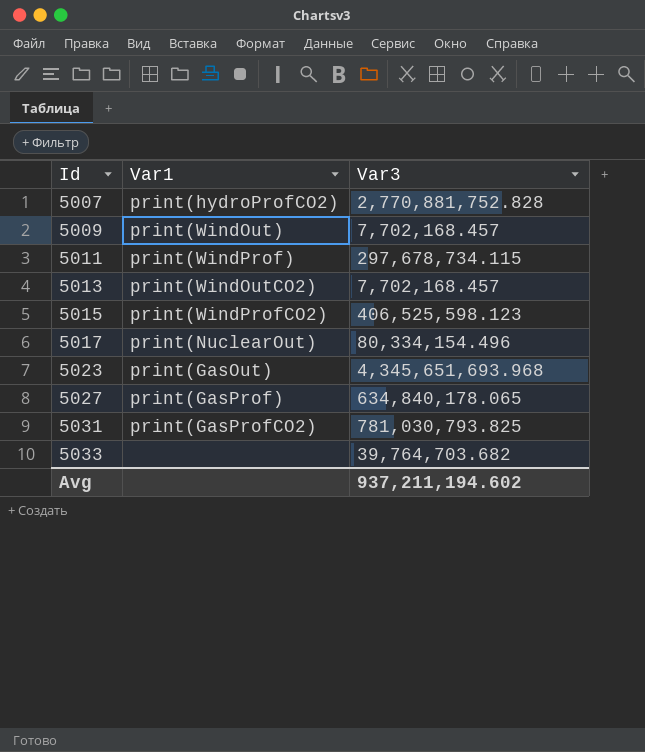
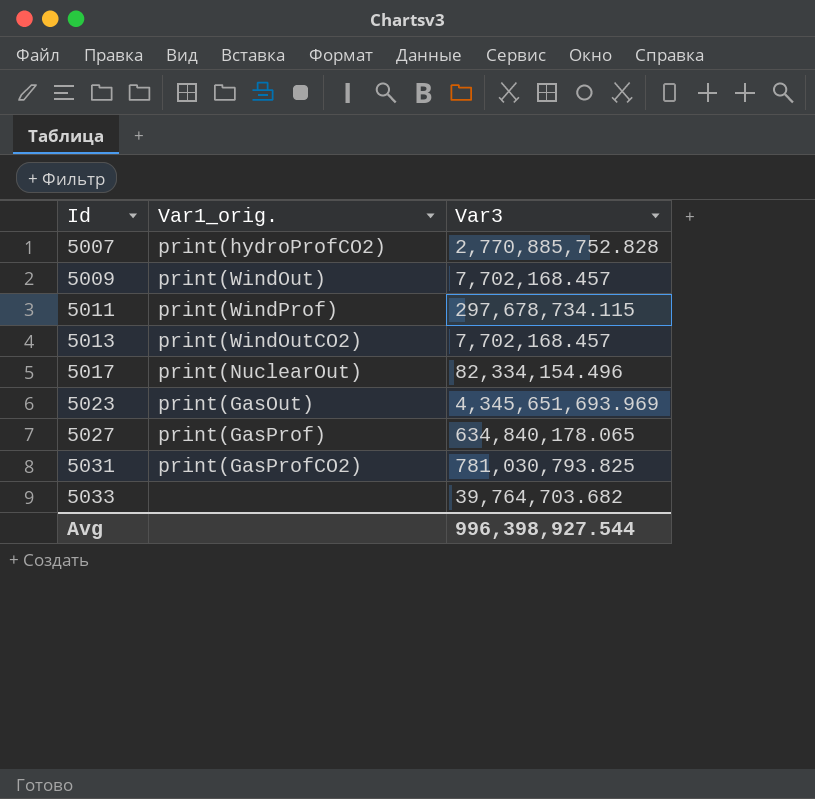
column name: Var1 -> Var1_orig.
row 5015: print(WindProfCO2) | 406,525,598.123 -> none
5007 | Var3: 2,770,881,752.828 -> 2,770,885,752.828
5017 | Var3: 80,334,154.496 -> 82,334,154.496
5023 | Var3: 4,345,651,693.968 -> 4,345,651,693.969
Avg | Var3: 937,211,194.602 -> 996,398,927.544

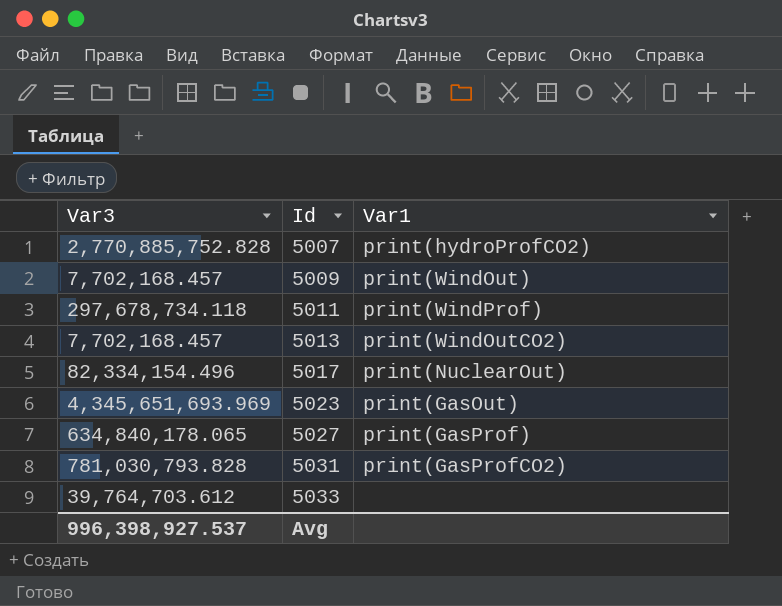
column Var3 | position: 3 -> 1
column name: Var1_orig. -> Var1
5011 | Var3: 297,678,734.115 -> 297,678,734.118
5031 | Var3: 781,030,793.825 -> 781,030,793.828
5033 | Var3: 39,764,703.682 -> 39,764,703.612
Avg | Var3: 996,398,927.544 -> 996,398,927.537

